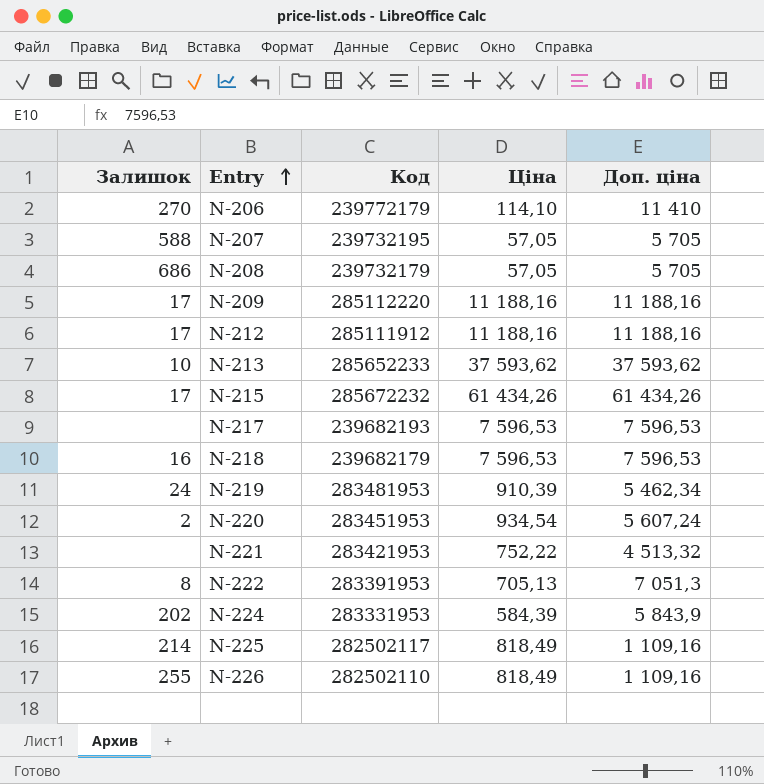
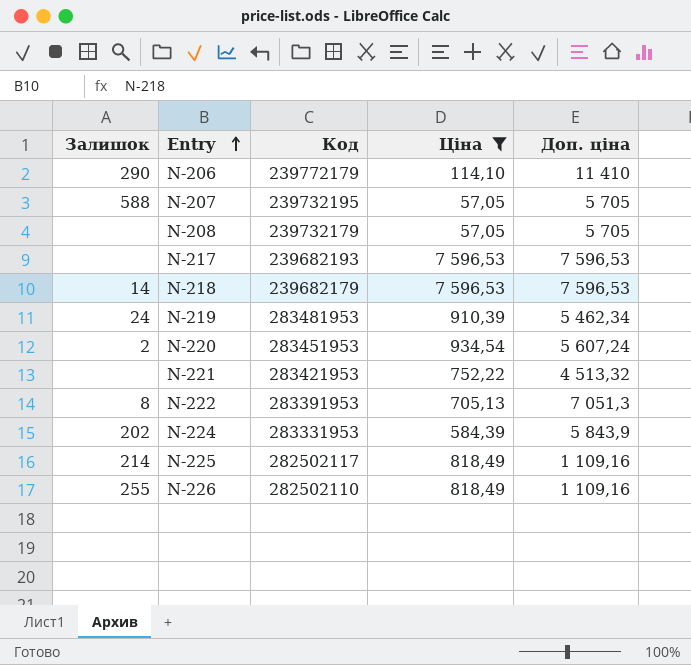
filter: none -> Ціна <= 7 596,53
N-206 | Залишок: 270 -> 290
N-208 | Залишок: 686 -> none
N-218 | Залишок: 16 -> 14

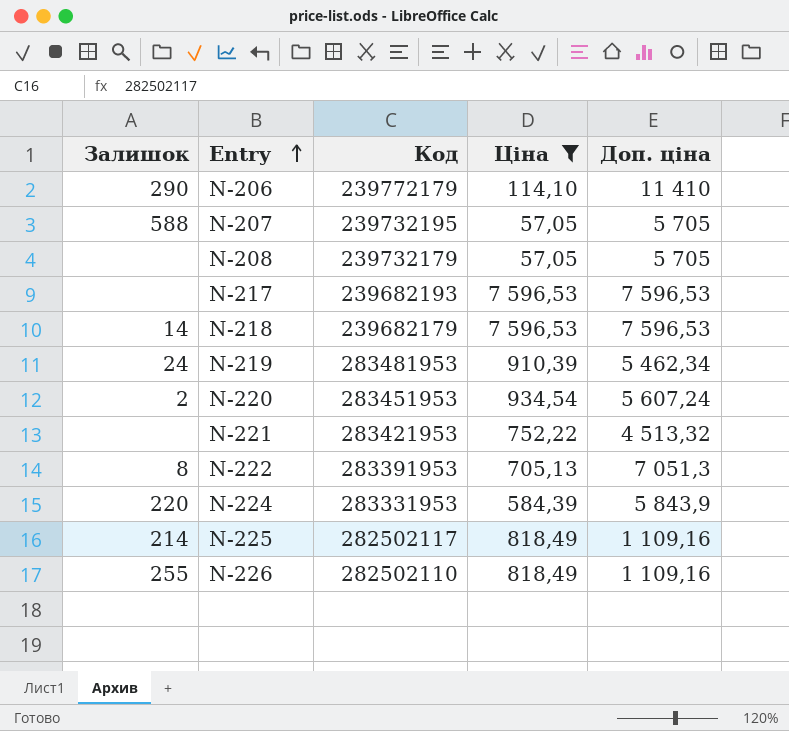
N-224 | Залишок: 202 -> 220

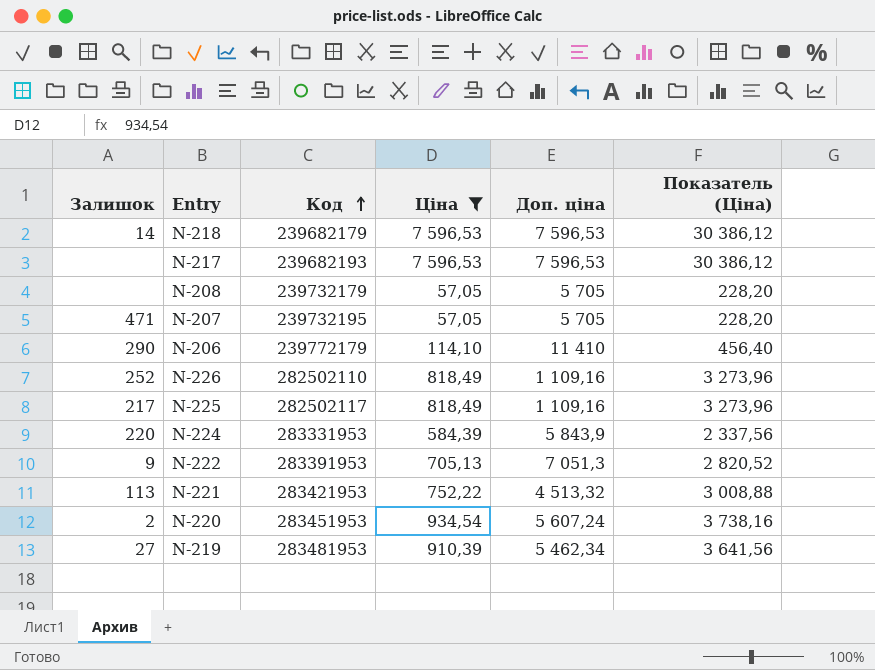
row order: Entry ascending -> Код ascending
column Показатель (Ціна) | formula: none -> [Ціна] * 4
N-207 | Залишок: 588 -> 471
N-226 | Залишок: 255 -> 252
N-225 | Залишок: 214 -> 217
N-222 | Залишок: 8 -> 9
N-221 | Залишок: none -> 113
N-219 | Залишок: 24 -> 27

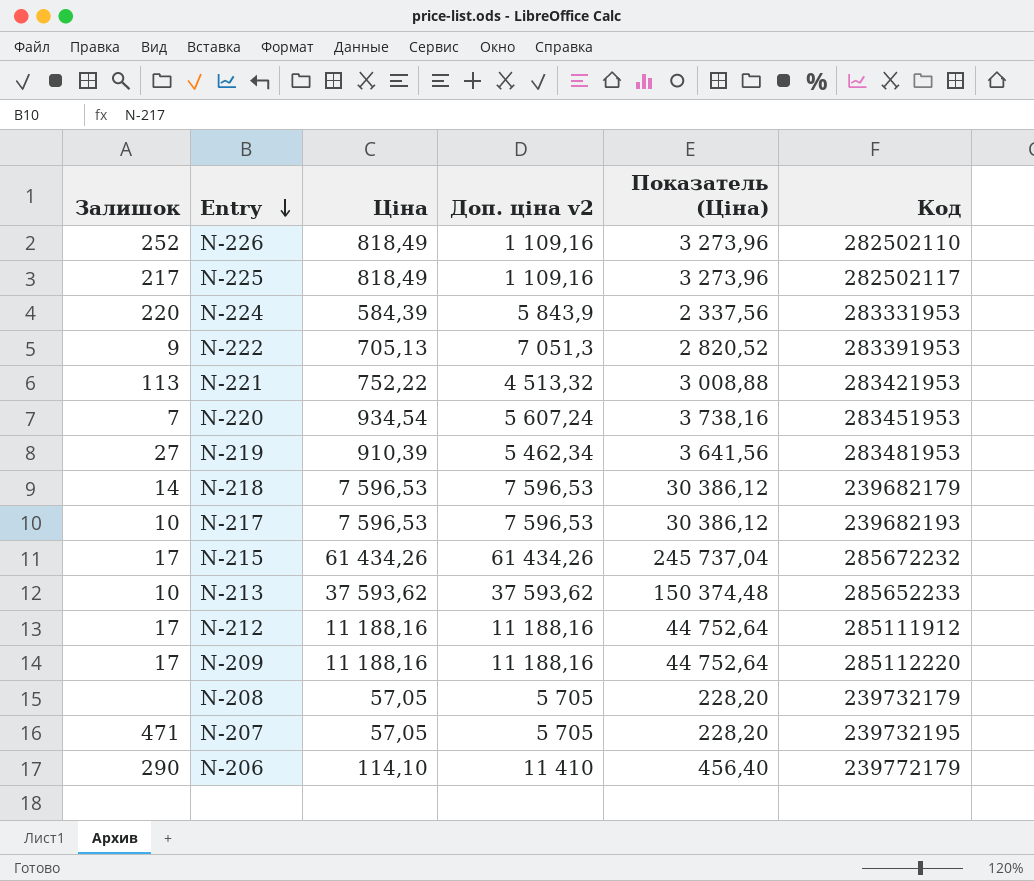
filter: Ціна <= 7 596,53 -> none
row order: Код ascending -> Entry descending
column name: Доп. ціна -> Доп. ціна v2
column Код | position: 3 -> 6
N-220 | Залишок: 2 -> 7
N-217 | Залишок: none -> 10

